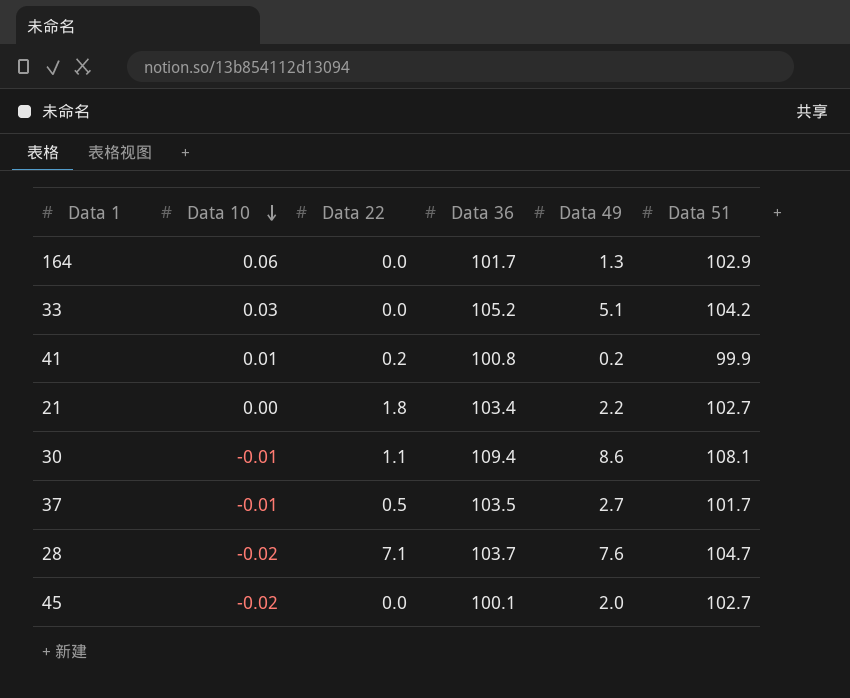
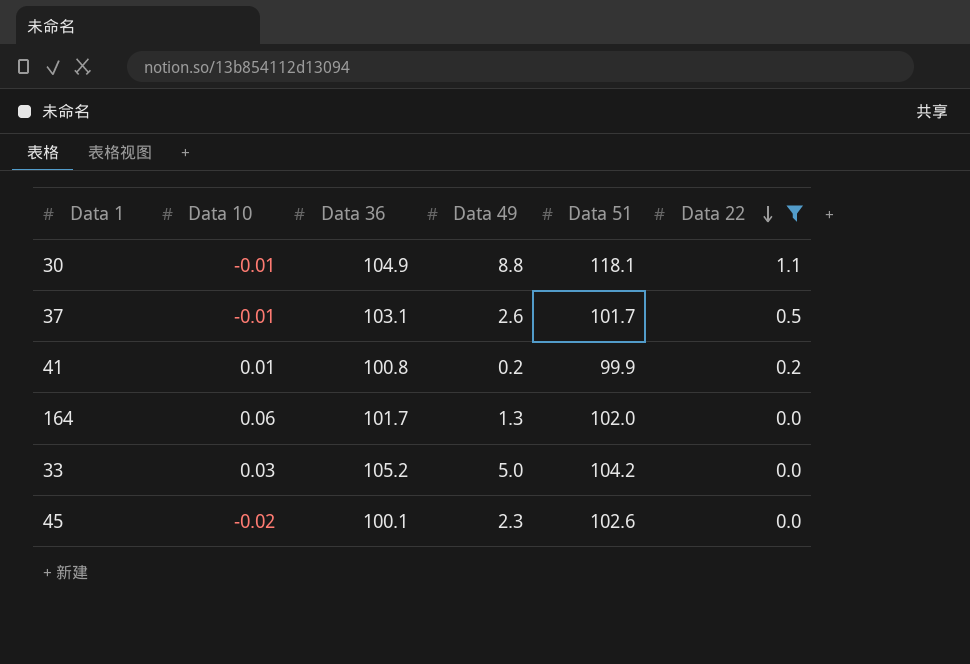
filter: none -> Data 22 <= 1.1
row order: Data 10 descending -> Data 22 descending
column Data 22 | position: 3 -> 6
30 | Data 36: 109.4 -> 104.9
30 | Data 49: 8.6 -> 8.8
30 | Data 51: 108.1 -> 118.1
37 | Data 36: 103.5 -> 103.1
37 | Data 49: 2.7 -> 2.6
164 | Data 51: 102.9 -> 102.0
33 | Data 49: 5.1 -> 5.0
45 | Data 49: 2.0 -> 2.3
45 | Data 51: 102.7 -> 102.6

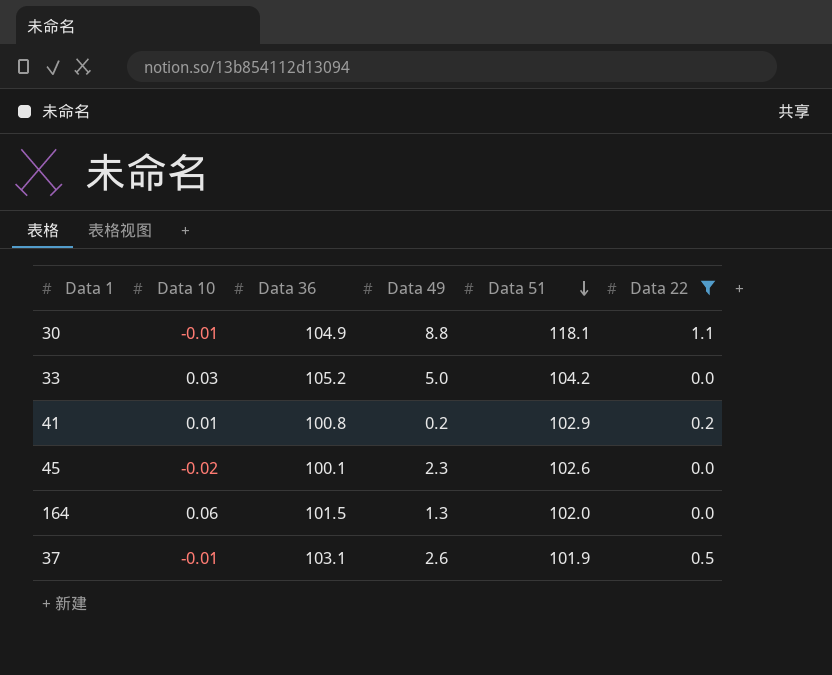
row order: Data 22 descending -> Data 51 descending
41 | Data 51: 99.9 -> 102.9
164 | Data 36: 101.7 -> 101.5
37 | Data 51: 101.7 -> 101.9

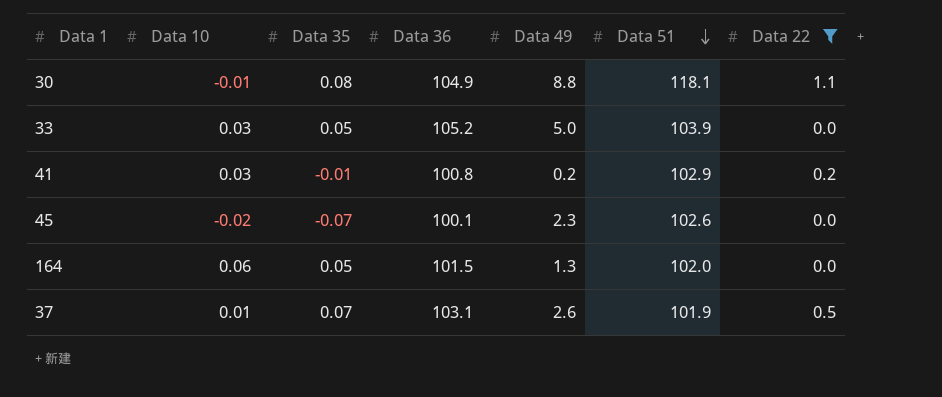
column Data 35 | position: none -> 3
33 | Data 51: 104.2 -> 103.9
41 | Data 10: 0.01 -> 0.03
37 | Data 10: -0.01 -> 0.01

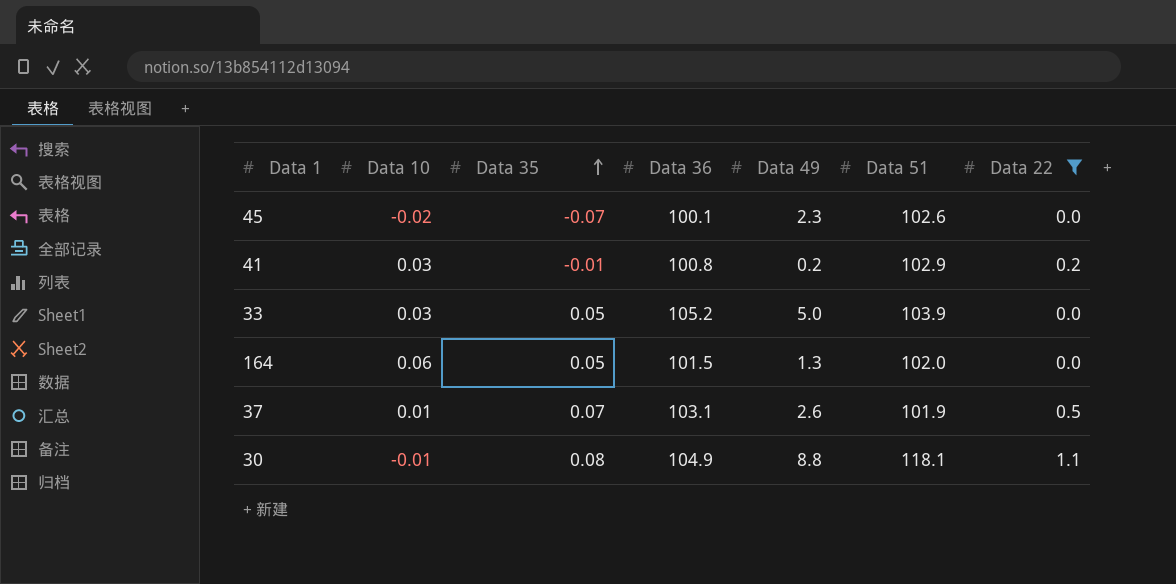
row order: Data 51 descending -> Data 35 ascending

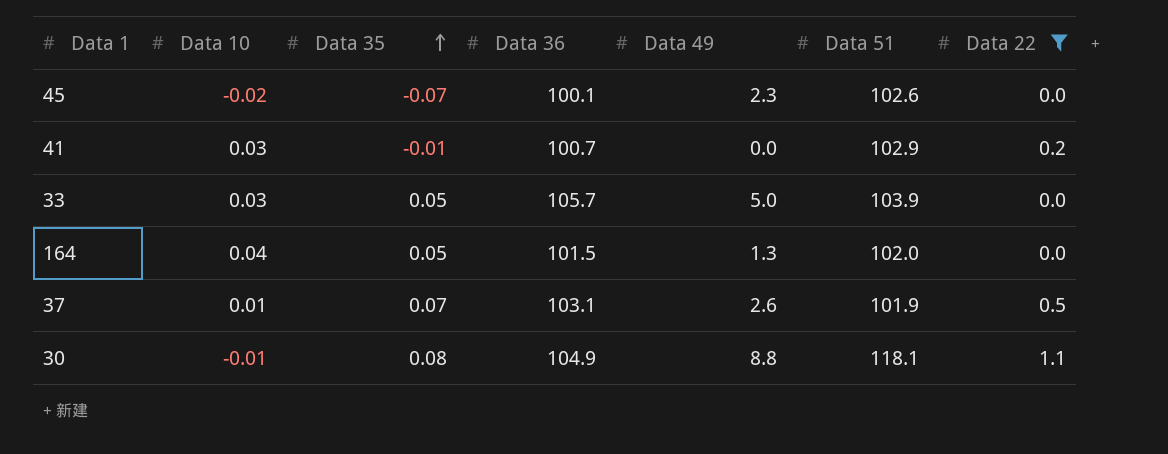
41 | Data 36: 100.8 -> 100.7
41 | Data 49: 0.2 -> 0.0
33 | Data 36: 105.2 -> 105.7
164 | Data 10: 0.06 -> 0.04

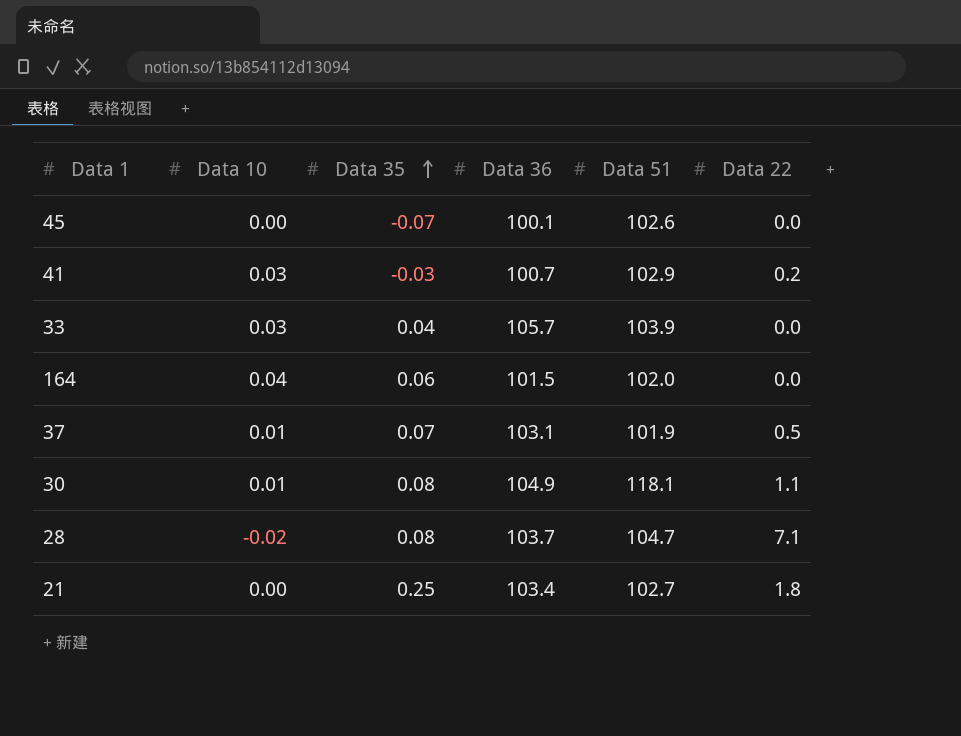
filter: Data 22 <= 1.1 -> none
column Data 49 | position: 5 -> none
45 | Data 10: -0.02 -> 0.00
41 | Data 35: -0.01 -> -0.03
33 | Data 35: 0.05 -> 0.04
164 | Data 35: 0.05 -> 0.06
30 | Data 10: -0.01 -> 0.01

